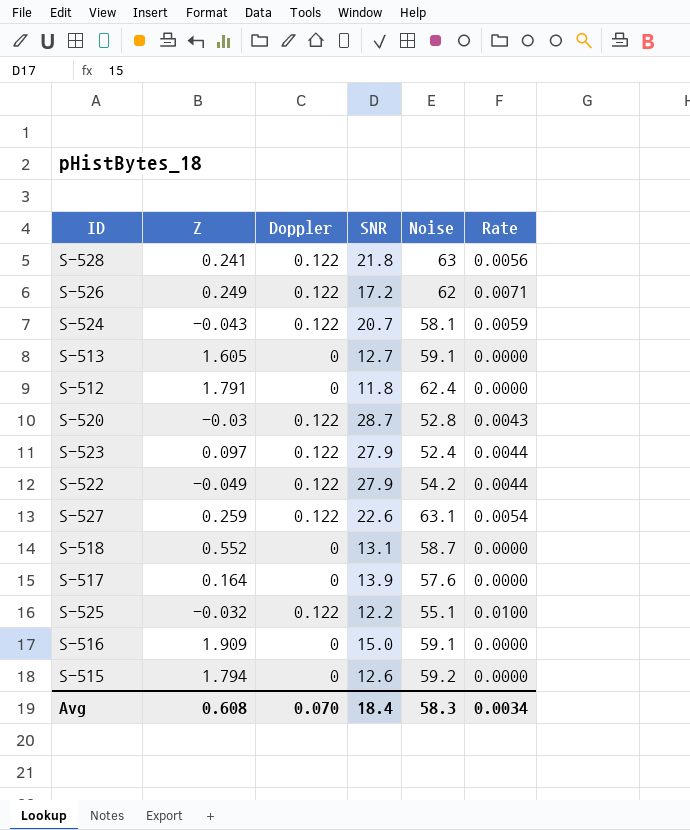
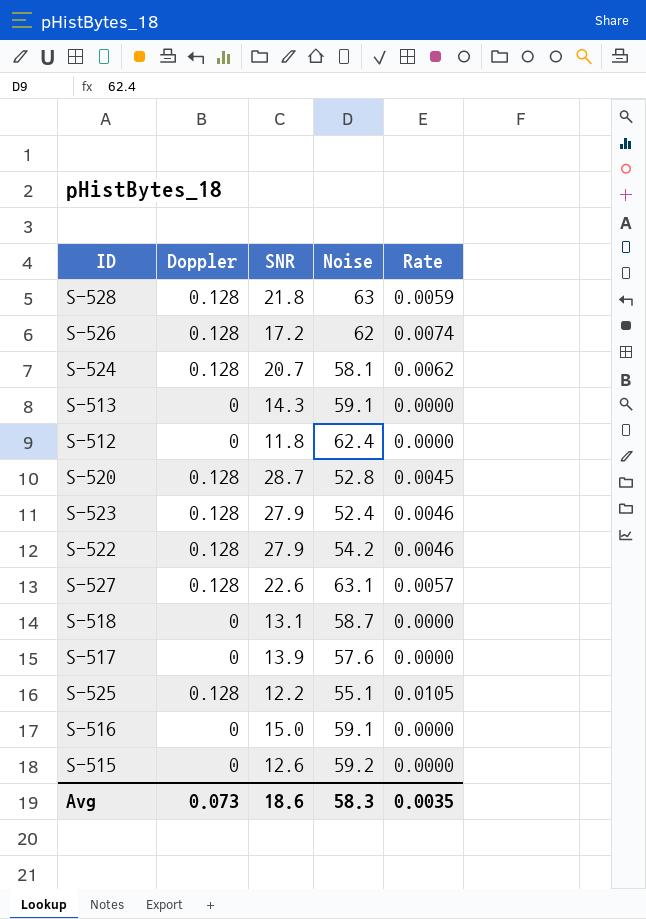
column Z | position: 2 -> none
S-528 | Doppler: 0.122 -> 0.128
S-528 | Rate: 0.0056 -> 0.0059
S-526 | Doppler: 0.122 -> 0.128
S-526 | Rate: 0.0071 -> 0.0074
S-524 | Doppler: 0.122 -> 0.128
S-524 | Rate: 0.0059 -> 0.0062
S-513 | SNR: 12.7 -> 14.3
S-520 | Doppler: 0.122 -> 0.128
S-520 | Rate: 0.0043 -> 0.0045
S-523 | Doppler: 0.122 -> 0.128
S-523 | Rate: 0.0044 -> 0.0046
S-522 | Doppler: 0.122 -> 0.128
S-522 | Rate: 0.0044 -> 0.0046
S-527 | Doppler: 0.122 -> 0.128
S-527 | Rate: 0.0054 -> 0.0057
S-525 | Doppler: 0.122 -> 0.128
S-525 | Rate: 0.0100 -> 0.0105
Avg | Doppler: 0.070 -> 0.073
Avg | SNR: 18.4 -> 18.6
Avg | Rate: 0.0034 -> 0.0035

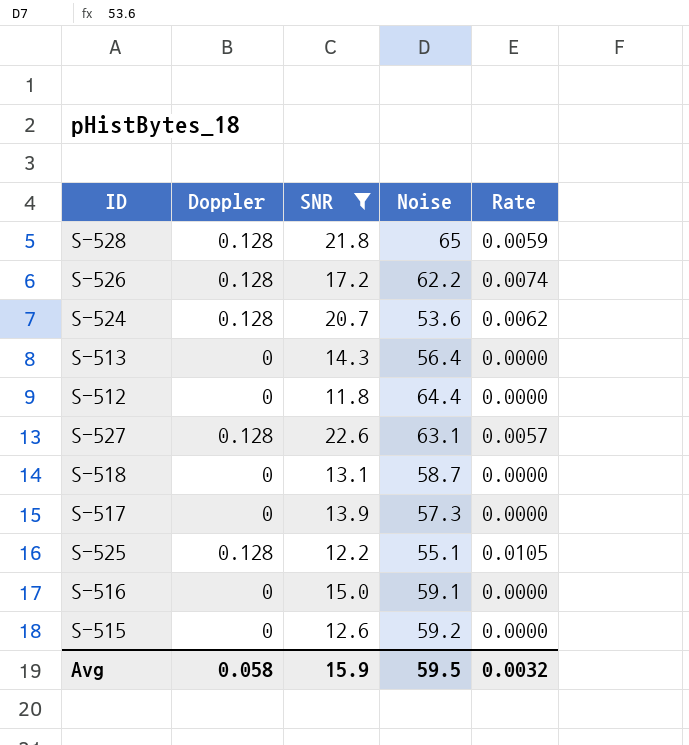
filter: none -> SNR <= 22.6
S-528 | Noise: 63 -> 65
S-526 | Noise: 62 -> 62.2
S-524 | Noise: 58.1 -> 53.6
S-513 | Noise: 59.1 -> 56.4
S-512 | Noise: 62.4 -> 64.4
S-517 | Noise: 57.6 -> 57.3
Avg | Doppler: 0.073 -> 0.058
Avg | SNR: 18.6 -> 15.9
Avg | Noise: 58.3 -> 59.5
Avg | Rate: 0.0035 -> 0.0032

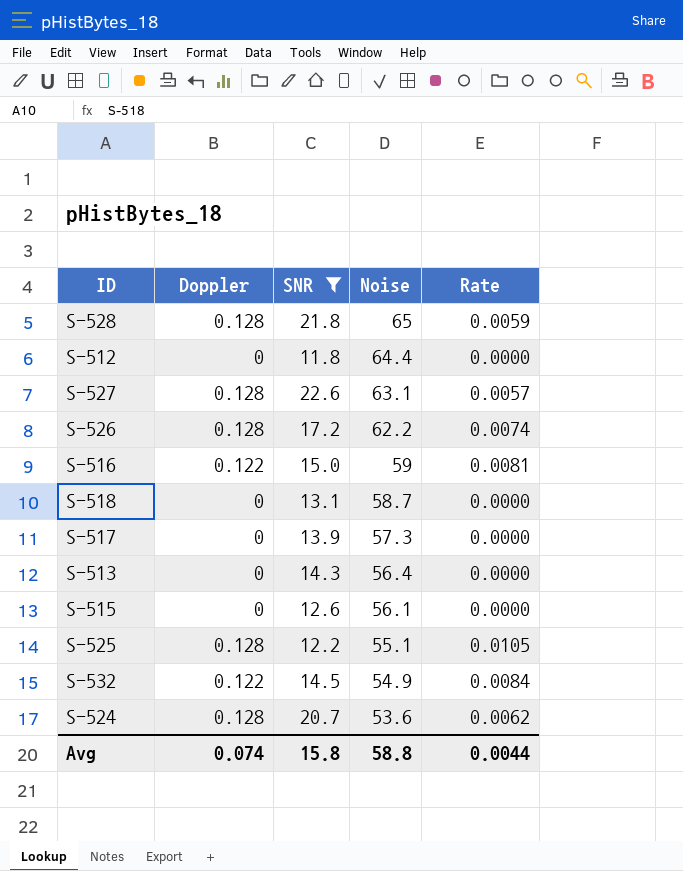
row order: none -> Noise descending
S-516 | Doppler: 0 -> 0.122
S-516 | Noise: 59.1 -> 59
S-516 | Rate: 0.0000 -> 0.0081
S-515 | Noise: 59.2 -> 56.1
row S-532: none -> 0.122 | 14.5 | 54.9 | 0.0084
Avg | Doppler: 0.058 -> 0.074
Avg | SNR: 15.9 -> 15.8
Avg | Noise: 59.5 -> 58.8
Avg | Rate: 0.0032 -> 0.0044

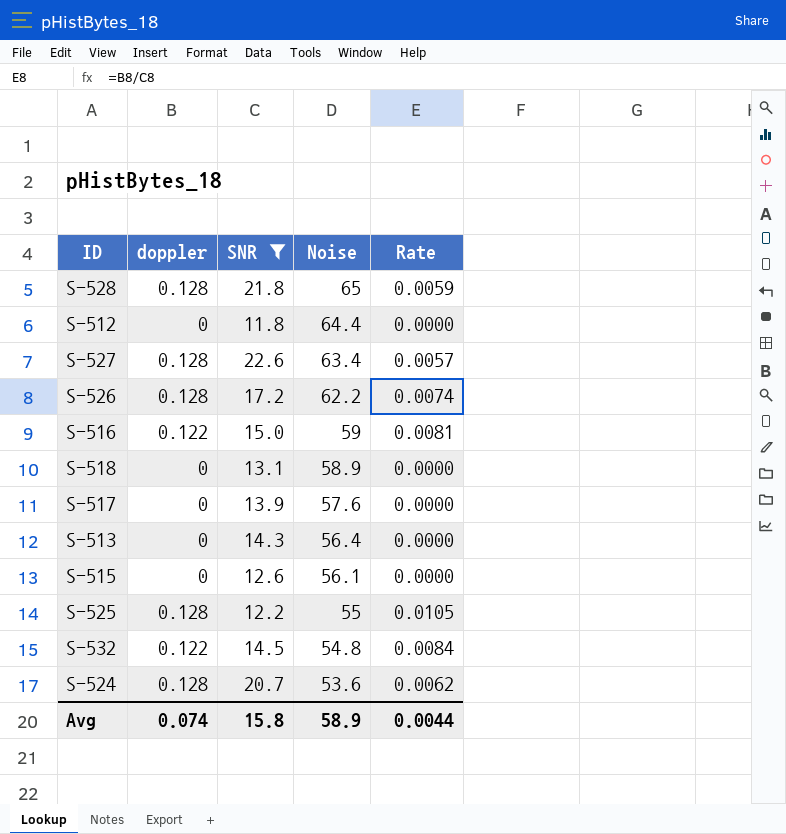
column name: Doppler -> doppler
S-527 | Noise: 63.1 -> 63.4
S-518 | Noise: 58.7 -> 58.9
S-517 | Noise: 57.3 -> 57.6
S-525 | Noise: 55.1 -> 55
S-532 | Noise: 54.9 -> 54.8
Avg | Noise: 58.8 -> 58.9

